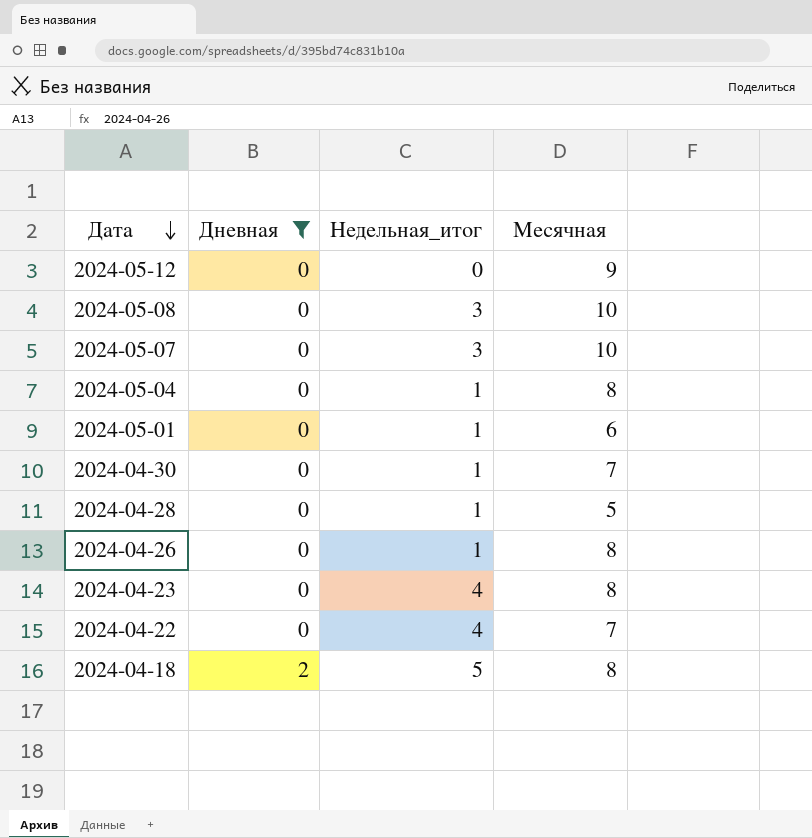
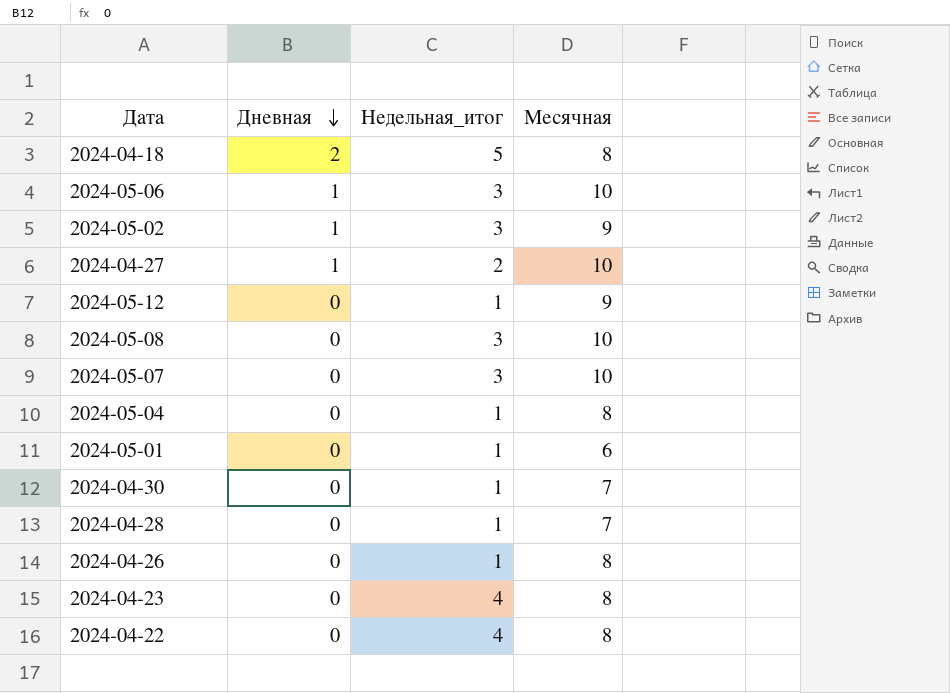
filter: Дневная != 1 -> none
row order: Дата descending -> Дневная descending
2024-05-12 | Недельная_итог: 0 -> 1
2024-04-28 | Месячная: 5 -> 7
2024-04-22 | Месячная: 7 -> 8

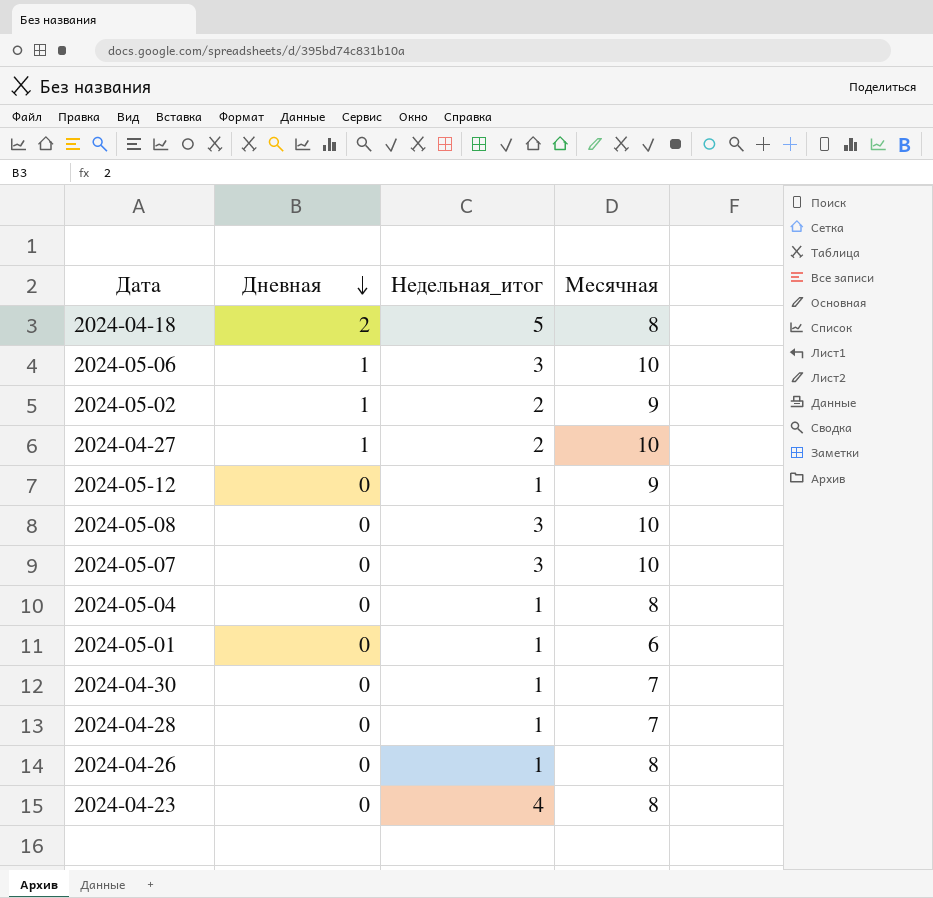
row 2024-04-22: 0 | 4 | 8 -> none
2024-05-02 | Недельная_итог: 3 -> 2

